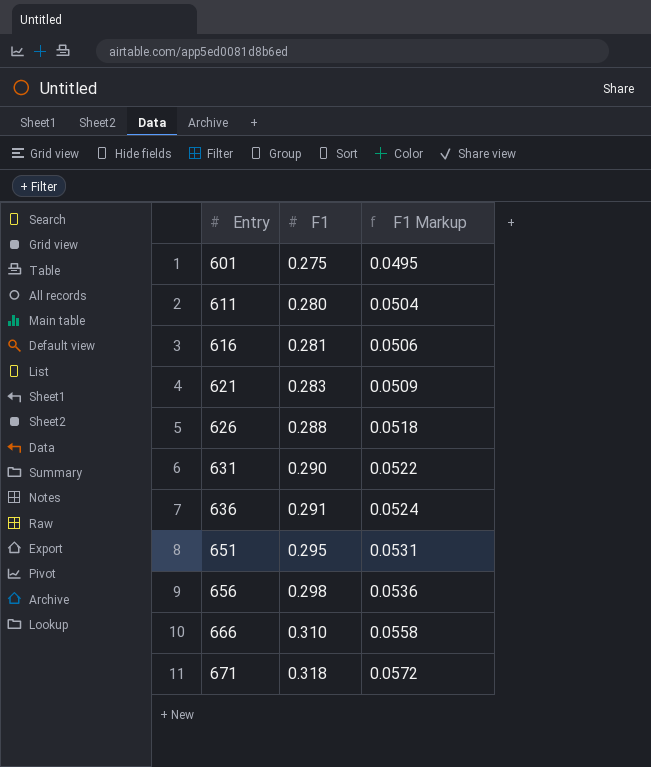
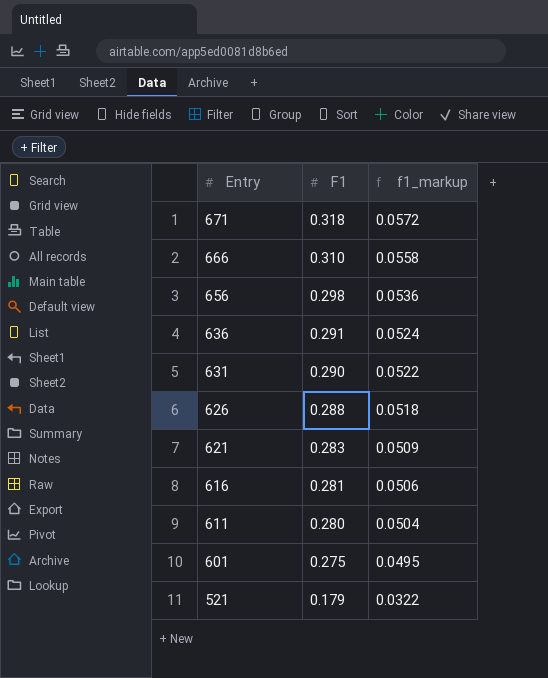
row order: Entry ascending -> Entry descending
column name: F1 Markup -> f1_markup
row 651: 0.295 | 0.0531 -> none
row 521: none -> 0.179 | 0.0322

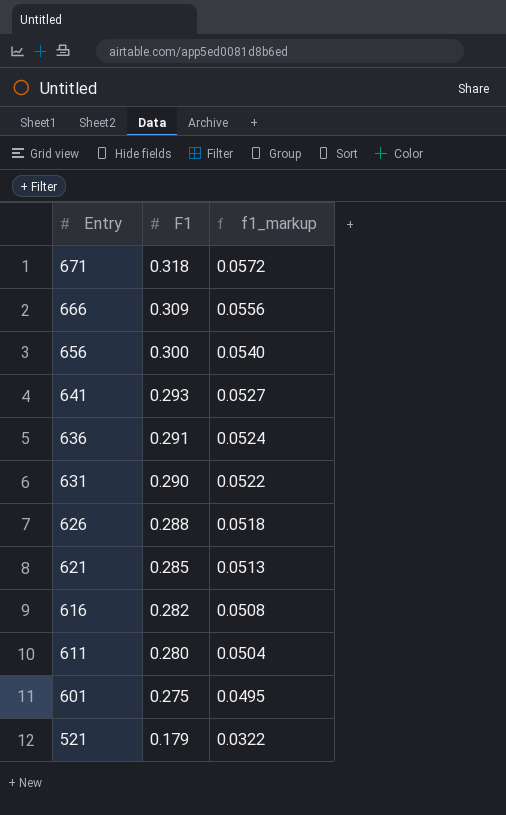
666 | F1: 0.310 -> 0.309
666 | f1_markup: 0.0558 -> 0.0556
656 | F1: 0.298 -> 0.300
656 | f1_markup: 0.0536 -> 0.0540
row 641: none -> 0.293 | 0.0527
621 | F1: 0.283 -> 0.285
621 | f1_markup: 0.0509 -> 0.0513
616 | F1: 0.281 -> 0.282
616 | f1_markup: 0.0506 -> 0.0508

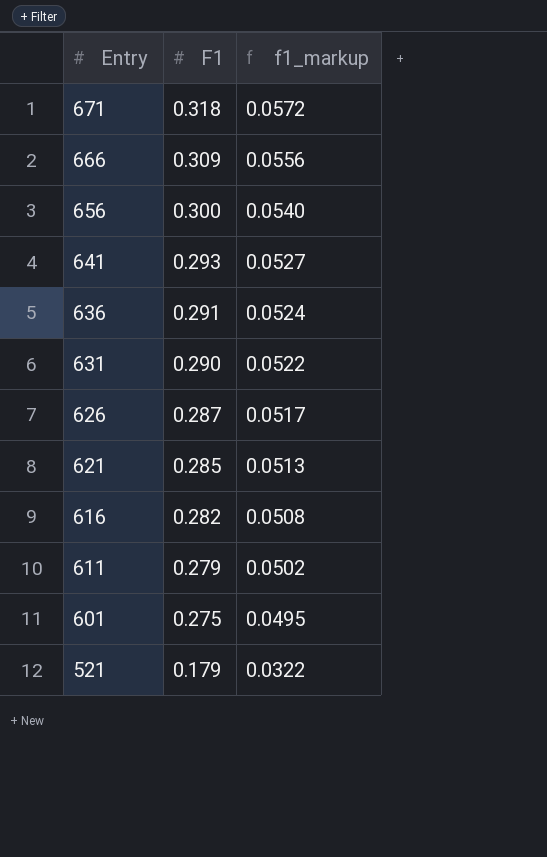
626 | F1: 0.288 -> 0.287
626 | f1_markup: 0.0518 -> 0.0517
611 | F1: 0.280 -> 0.279
611 | f1_markup: 0.0504 -> 0.0502

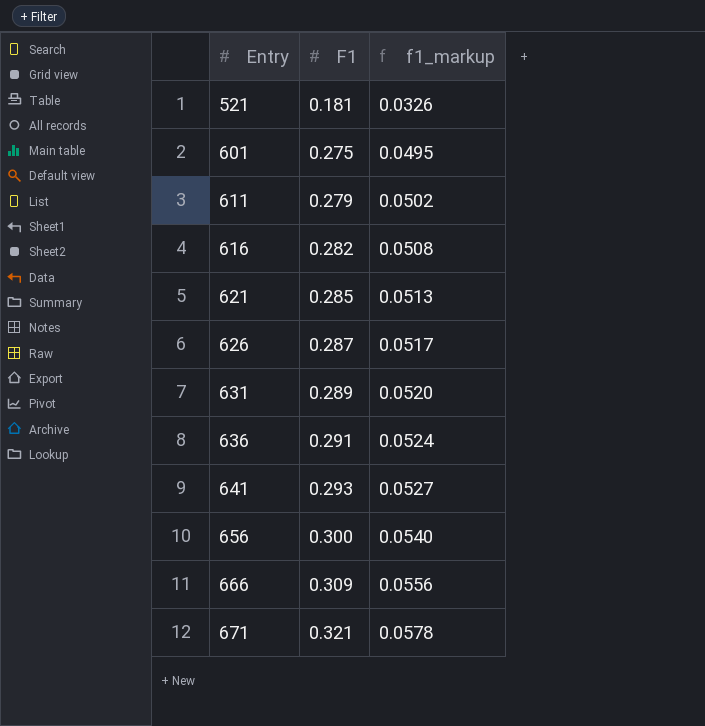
row order: Entry descending -> Entry ascending
521 | F1: 0.179 -> 0.181
521 | f1_markup: 0.0322 -> 0.0326
631 | F1: 0.290 -> 0.289
631 | f1_markup: 0.0522 -> 0.0520
671 | F1: 0.318 -> 0.321
671 | f1_markup: 0.0572 -> 0.0578

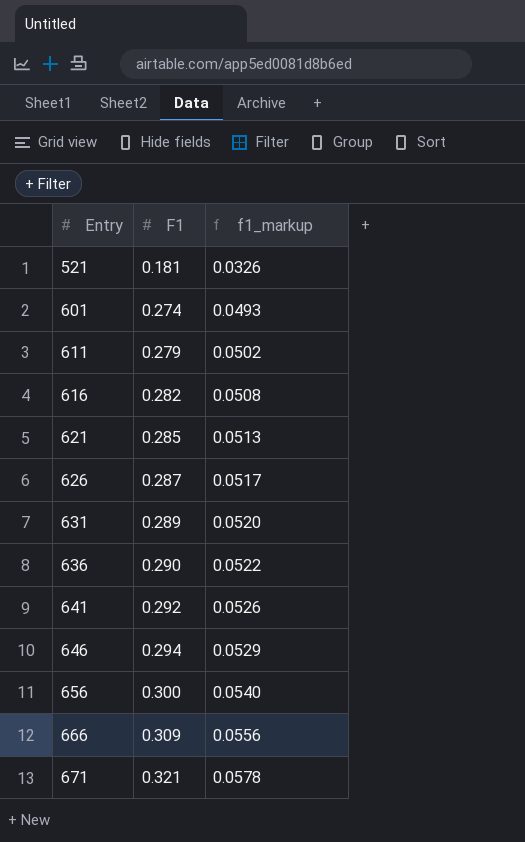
601 | F1: 0.275 -> 0.274
601 | f1_markup: 0.0495 -> 0.0493
636 | F1: 0.291 -> 0.290
636 | f1_markup: 0.0524 -> 0.0522
641 | F1: 0.293 -> 0.292
641 | f1_markup: 0.0527 -> 0.0526
row 646: none -> 0.294 | 0.0529

